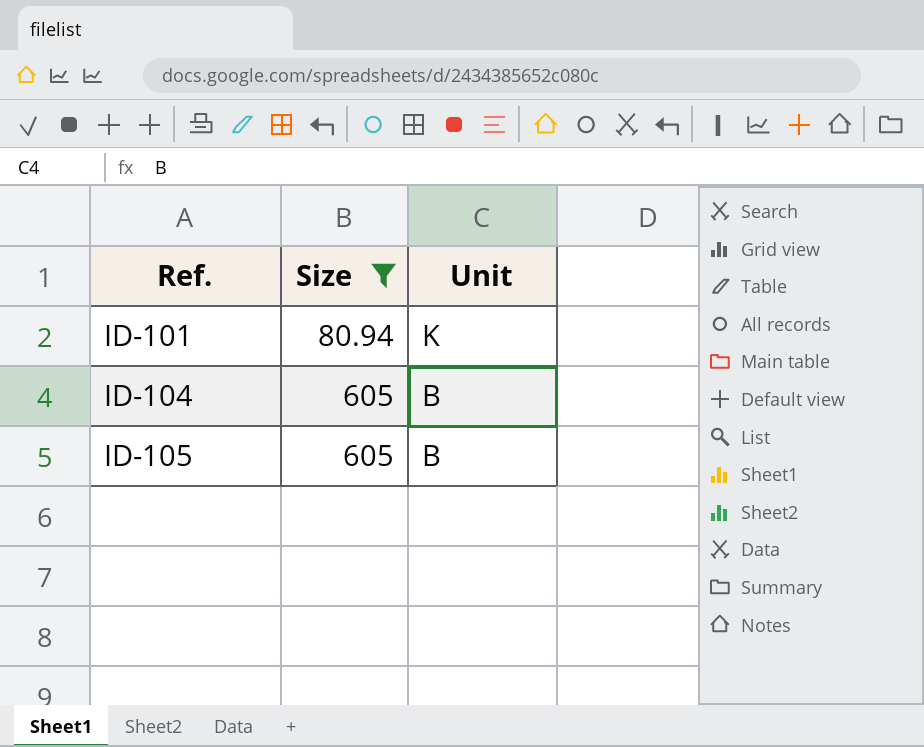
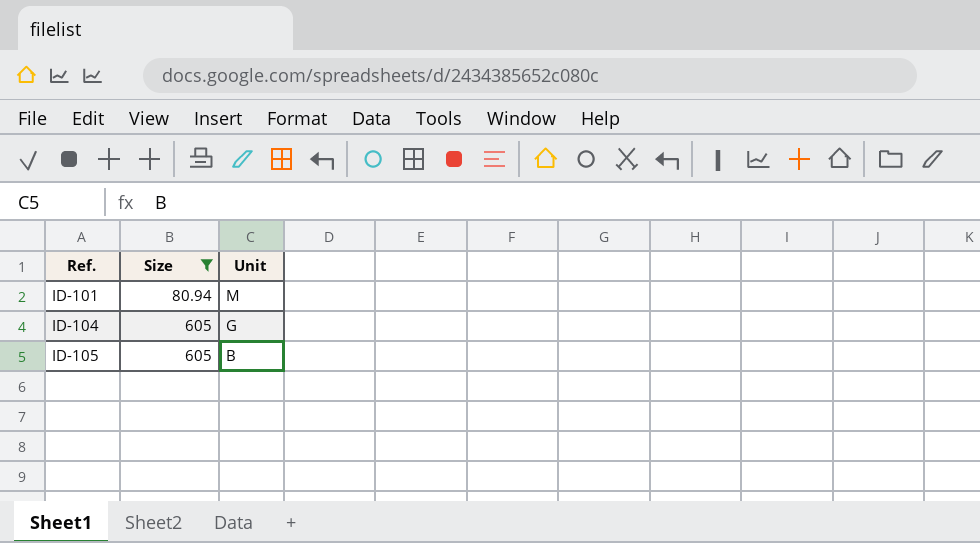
ID-101 | Unit: K -> M
ID-104 | Unit: B -> G

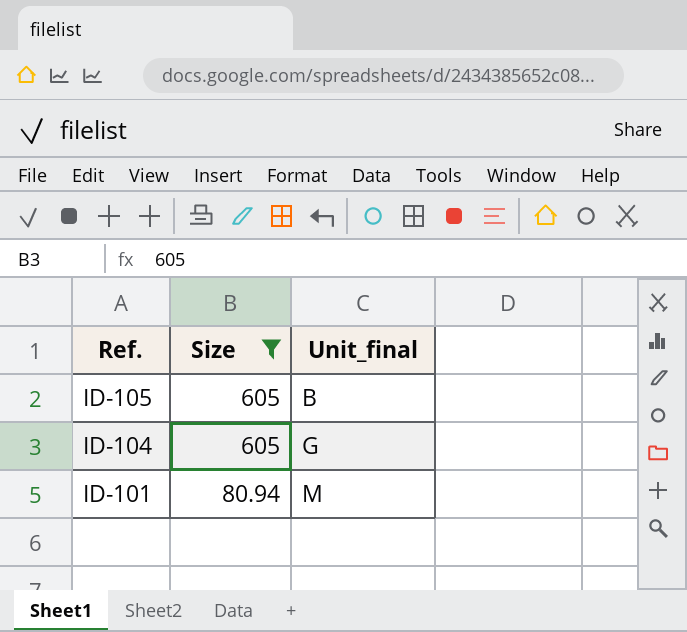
row order: Ref. ascending -> Ref. descending
column name: Unit -> Unit_final

